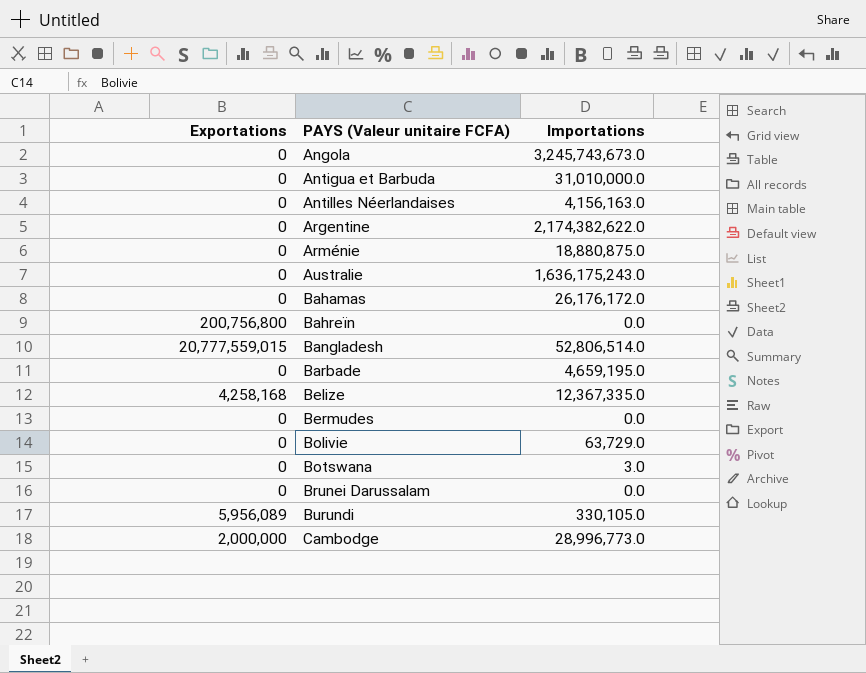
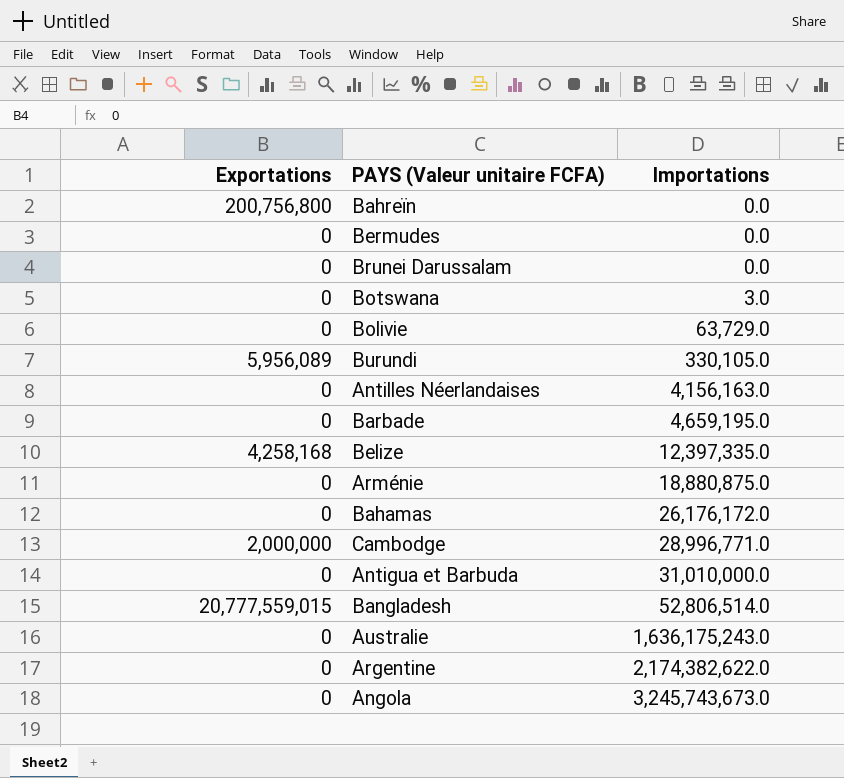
row order: PAYS (Valeur unitaire FCFA) ascending -> Importations ascending
Belize | Importations: 12,367,335.0 -> 12,397,335.0
Cambodge | Importations: 28,996,773.0 -> 28,996,771.0

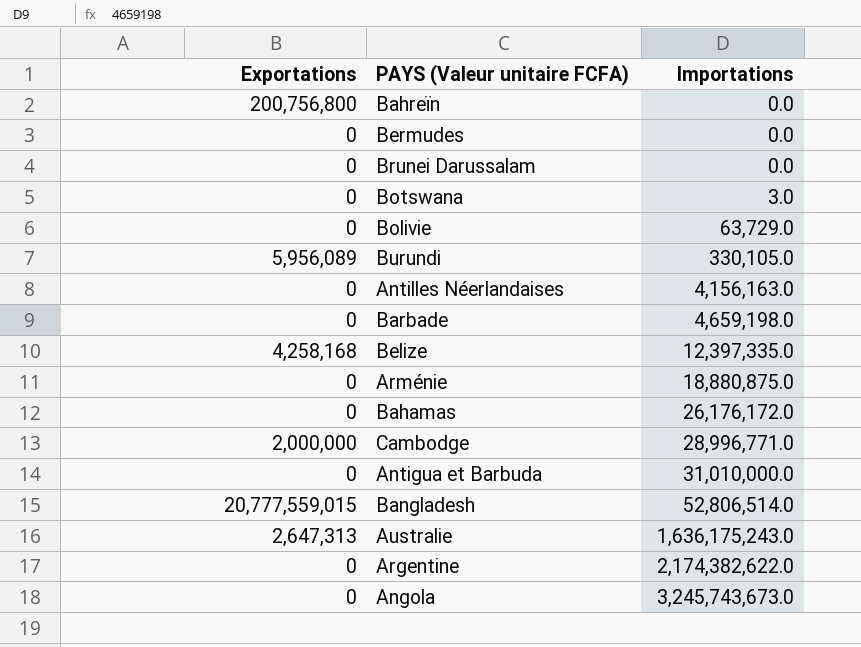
Barbade | Importations: 4,659,195.0 -> 4,659,198.0
Australie | Exportations: 0 -> 2,647,313

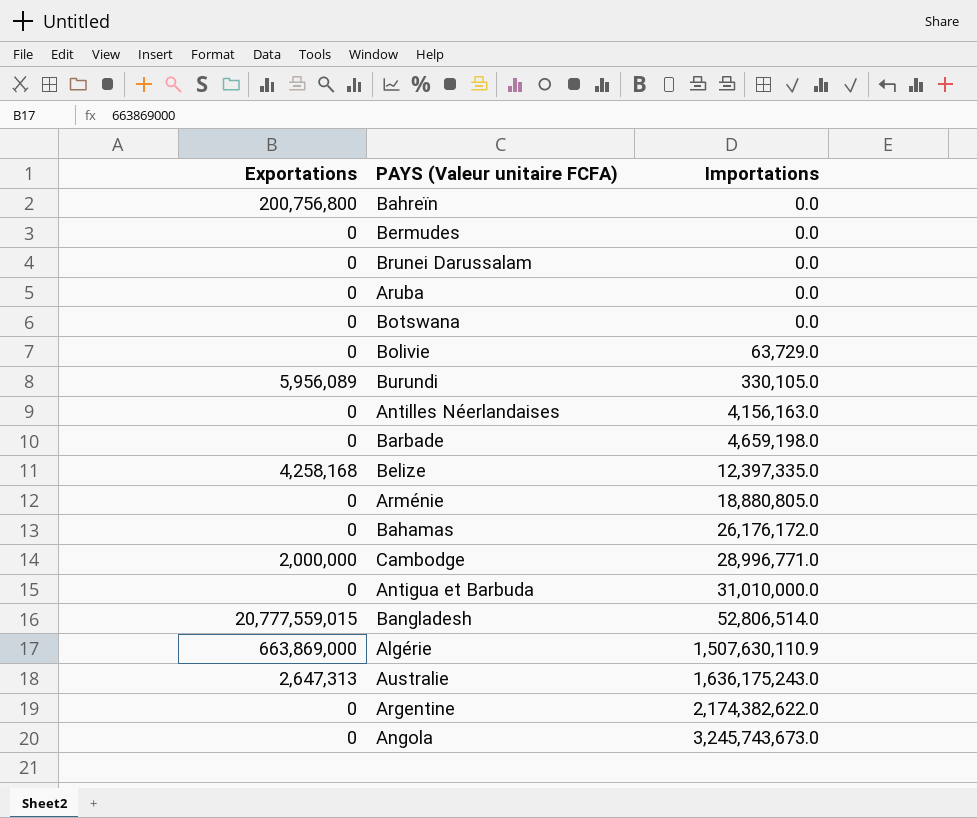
row Aruba: none -> 0 | 0.0
Botswana | Importations: 3.0 -> 0.0
Arménie | Importations: 18,880,875.0 -> 18,880,805.0
row Algérie: none -> 663,869,000 | 1,507,630,110.9

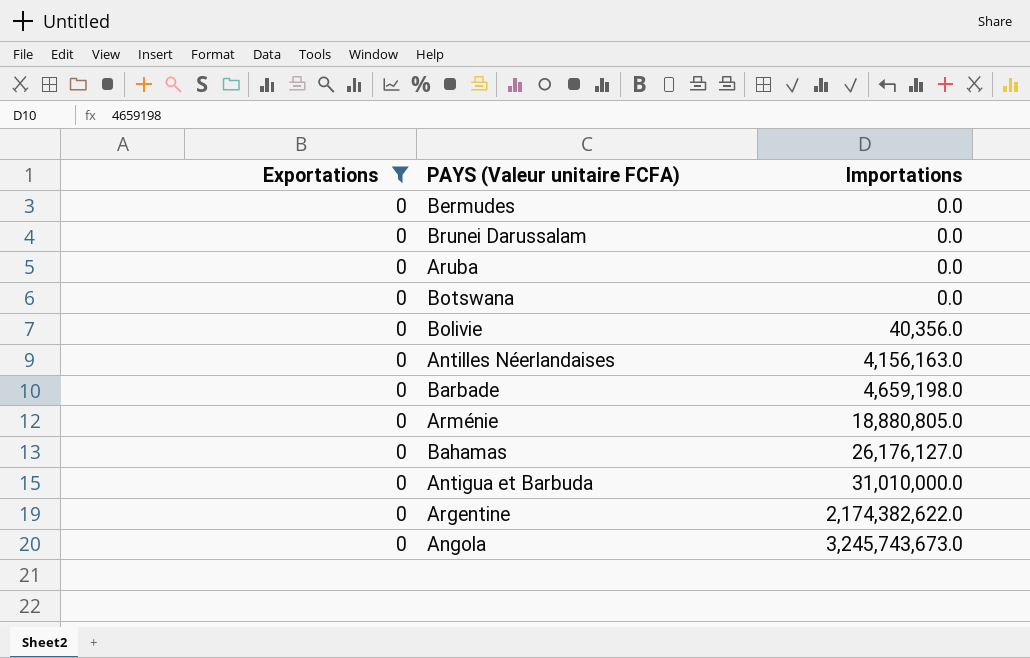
filter: none -> Exportations = 0
Bolivie | Importations: 63,729.0 -> 40,356.0
Bahamas | Importations: 26,176,172.0 -> 26,176,127.0

